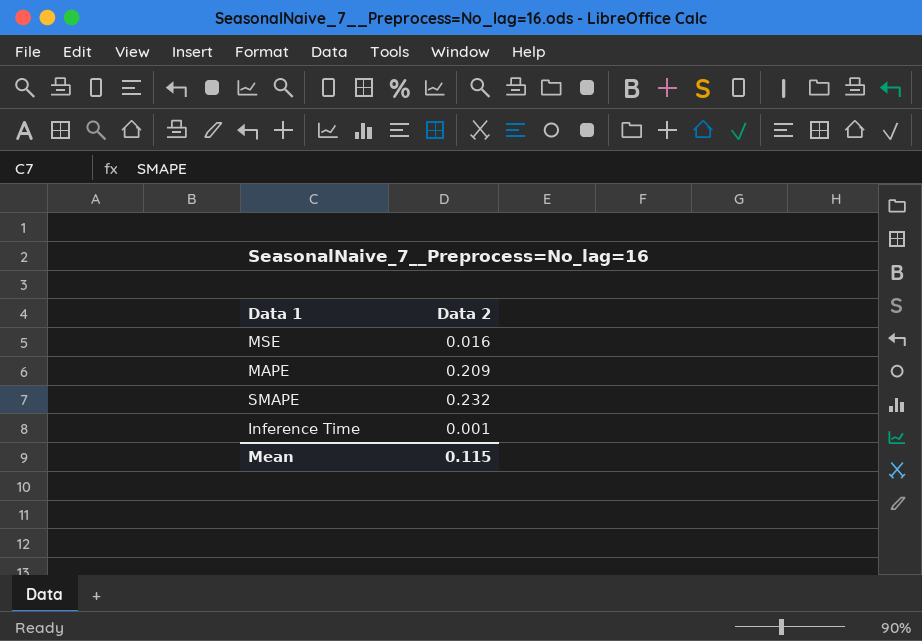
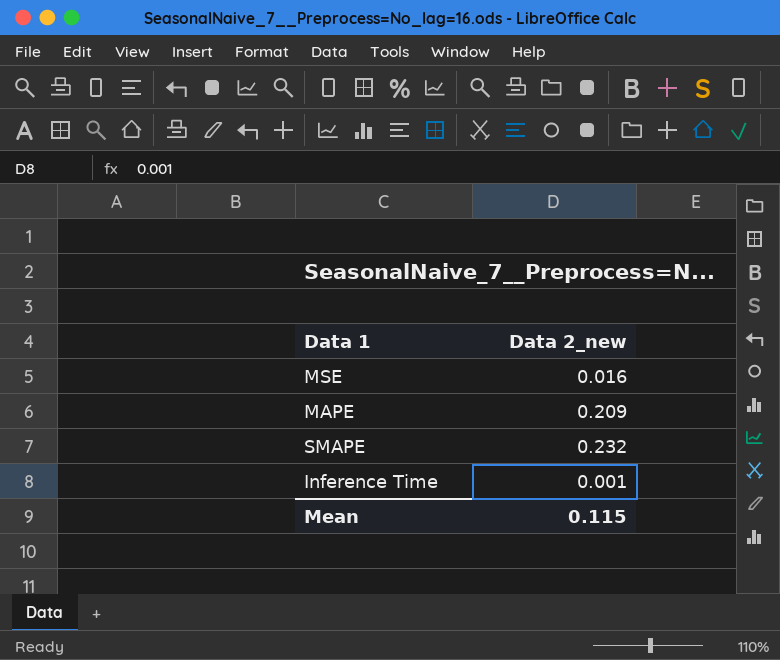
column name: Data 2 -> Data 2_new

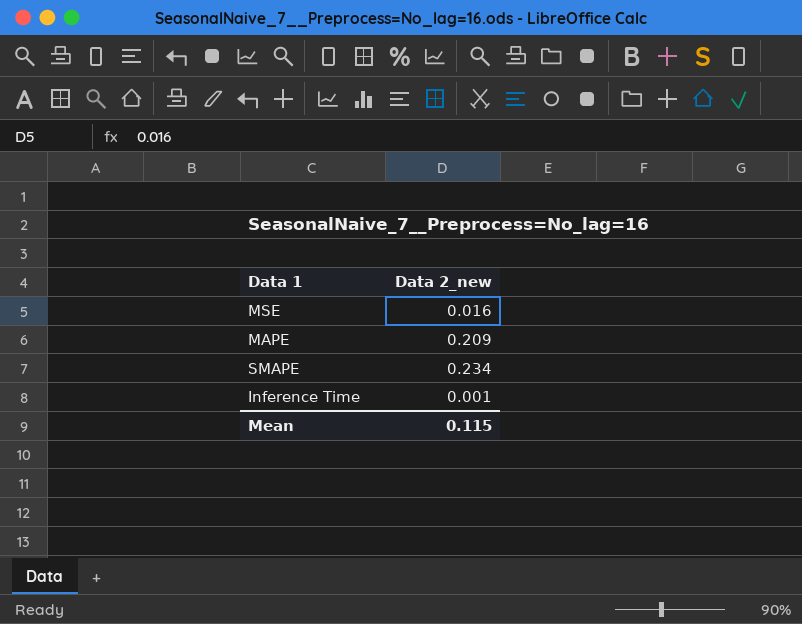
SMAPE | Data 2_new: 0.232 -> 0.234

